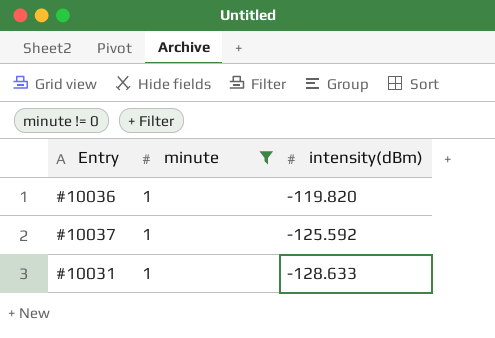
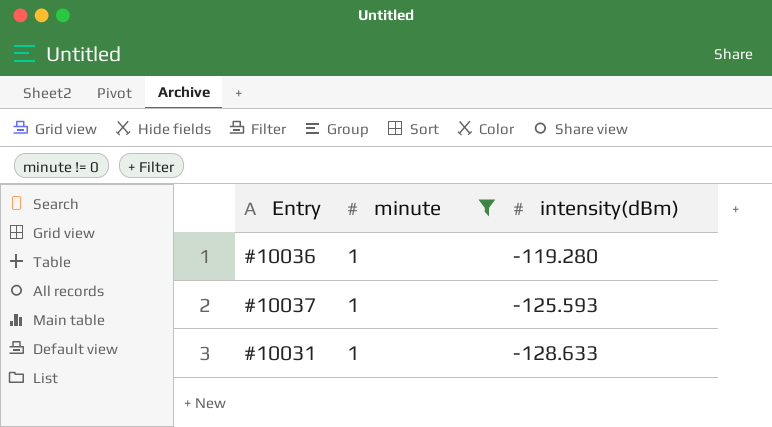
#10036 | intensity(dBm): -119.820 -> -119.280
#10037 | intensity(dBm): -125.592 -> -125.593

